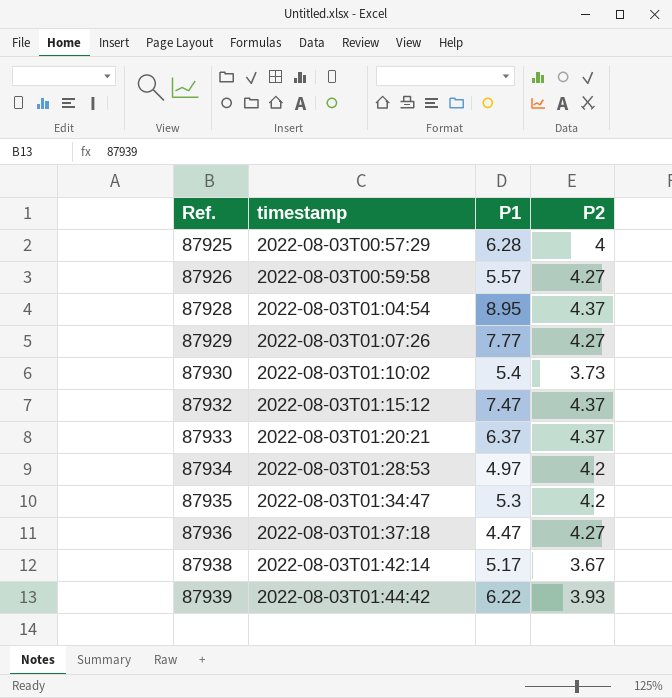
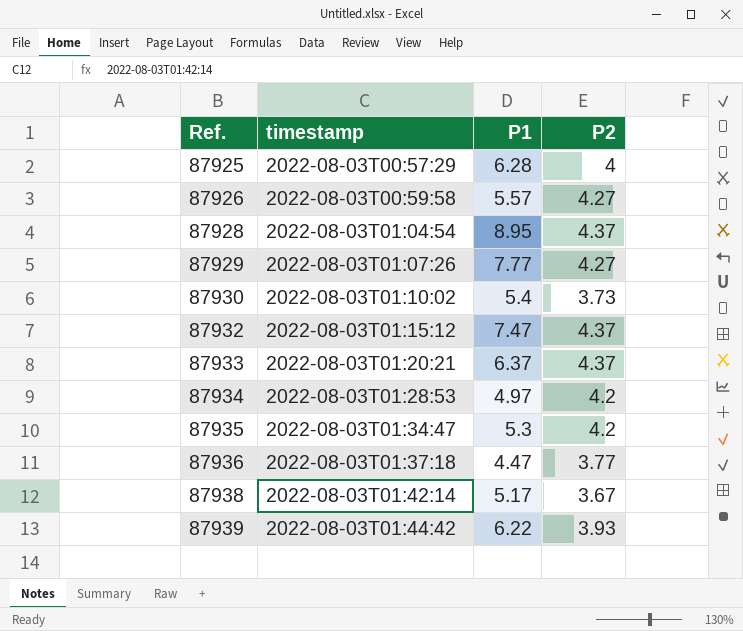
87936 | P2: 4.27 -> 3.77

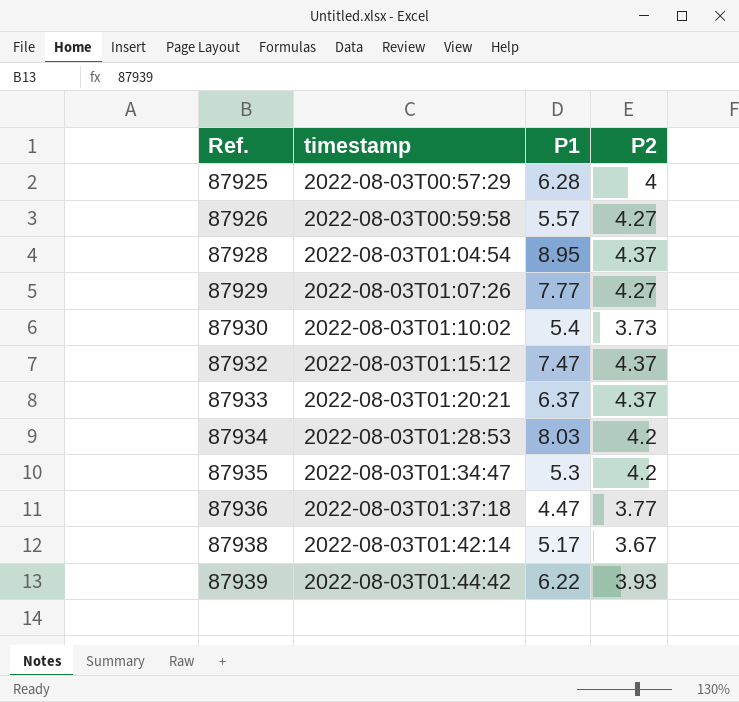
87934 | P1: 4.97 -> 8.03

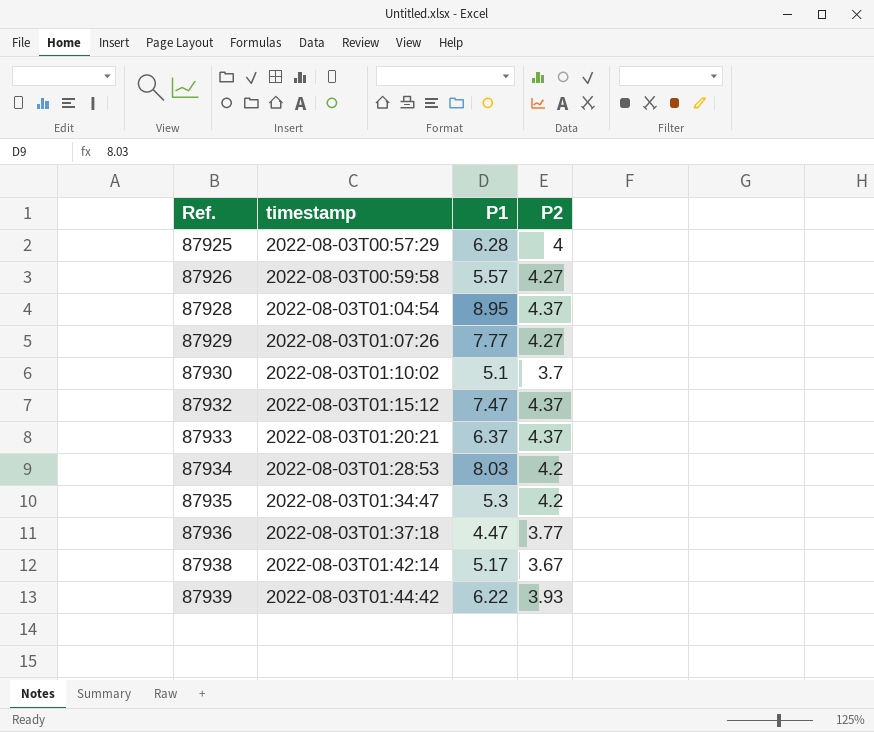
87930 | P1: 5.4 -> 5.1
87930 | P2: 3.73 -> 3.7

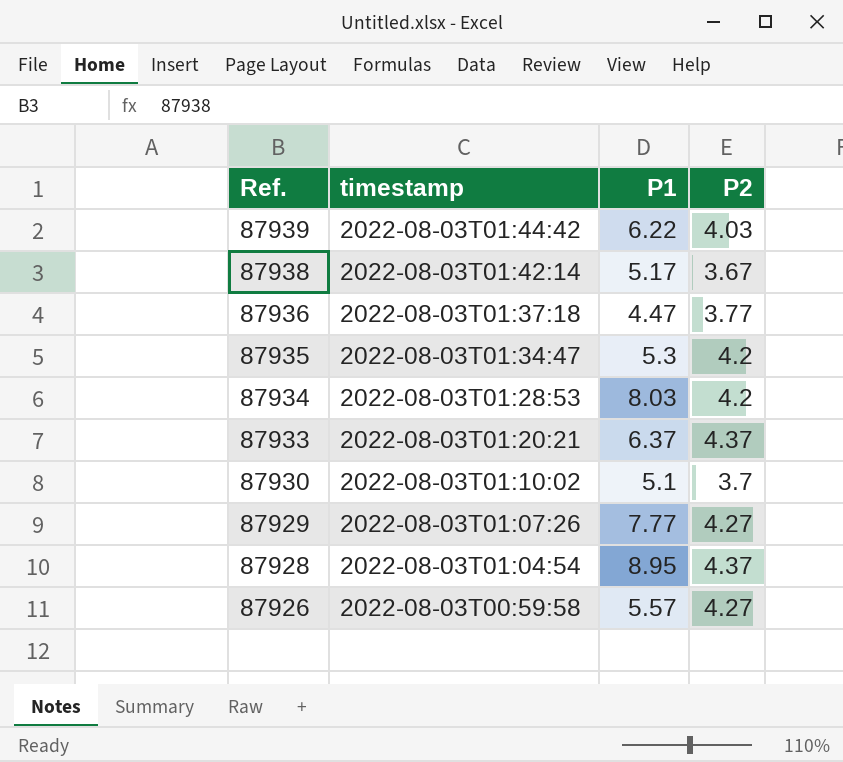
row order: Ref. ascending -> Ref. descending
row 87925: 2022-08-03T00:57:29 | 6.28 | 4 -> none
row 87932: 2022-08-03T01:15:12 | 7.47 | 4.37 -> none
87939 | P2: 3.93 -> 4.03

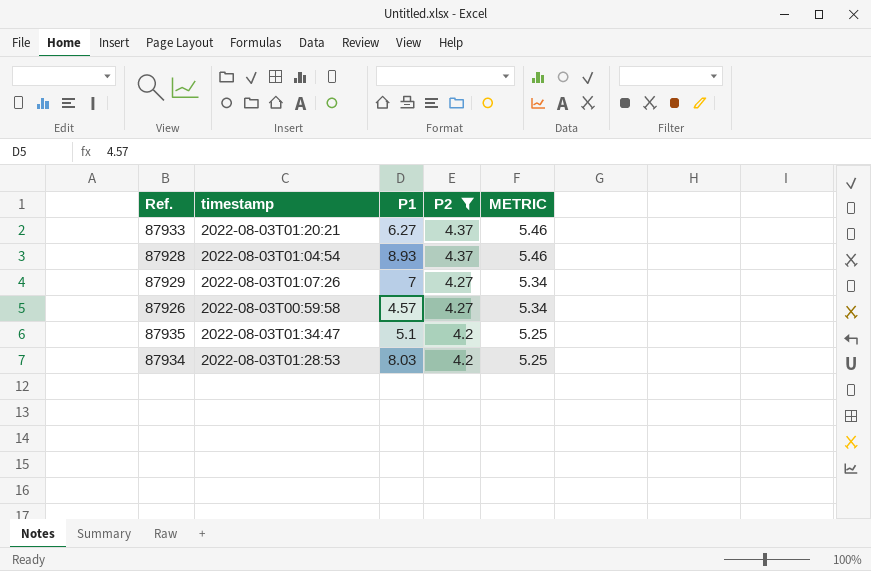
filter: none -> P2 >= 4.2
row order: Ref. descending -> P2 descending
column METRIC | formula: none -> [P2] * 1.25
87933 | P1: 6.37 -> 6.27
87928 | P1: 8.95 -> 8.93
87929 | P1: 7.77 -> 7
87926 | P1: 5.57 -> 4.57
87935 | P1: 5.3 -> 5.1

